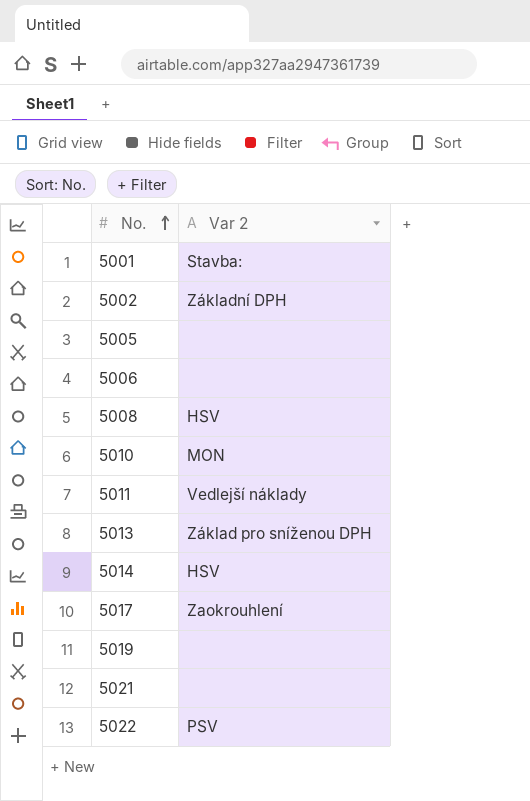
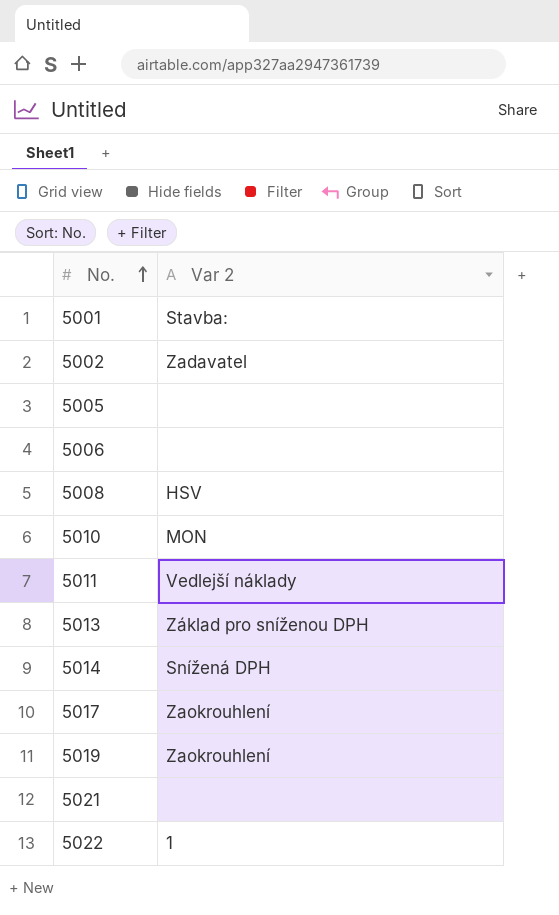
5002 | Var 2: Základní DPH -> Zadavatel
5014 | Var 2: HSV -> Snížená DPH
5019 | Var 2: none -> Zaokrouhlení
5022 | Var 2: PSV -> 1

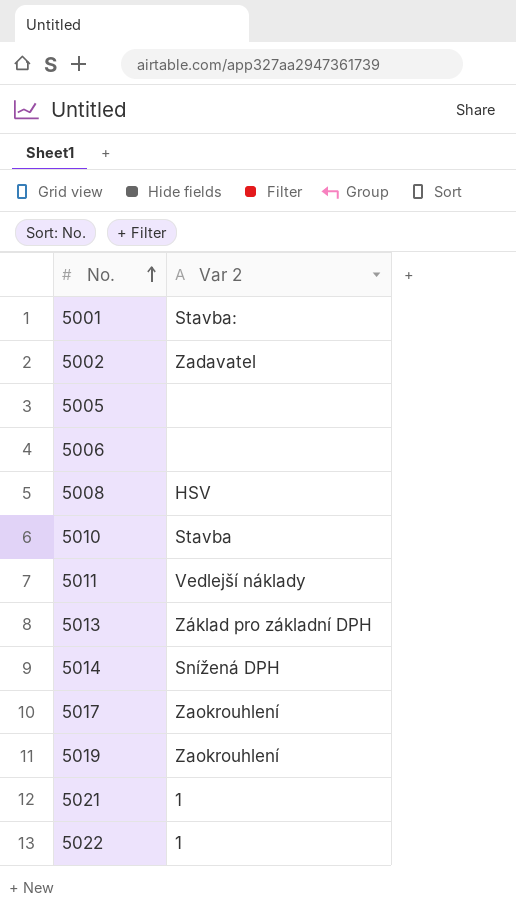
5010 | Var 2: MON -> Stavba
5013 | Var 2: Základ pro sníženou DPH -> Základ pro základní DPH
5021 | Var 2: none -> 1

